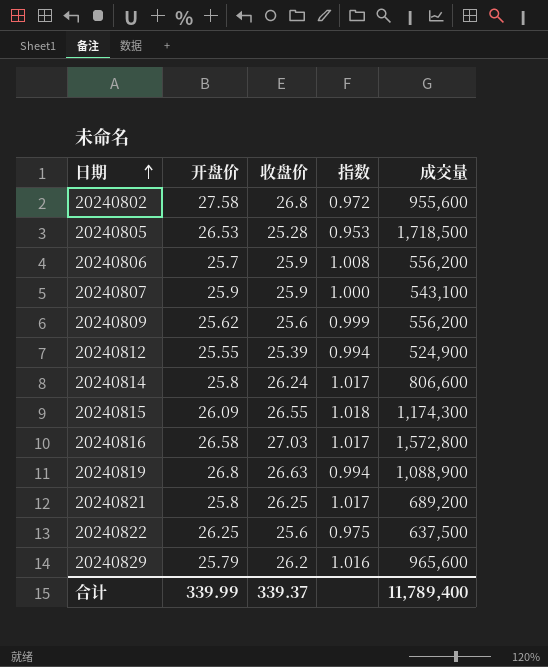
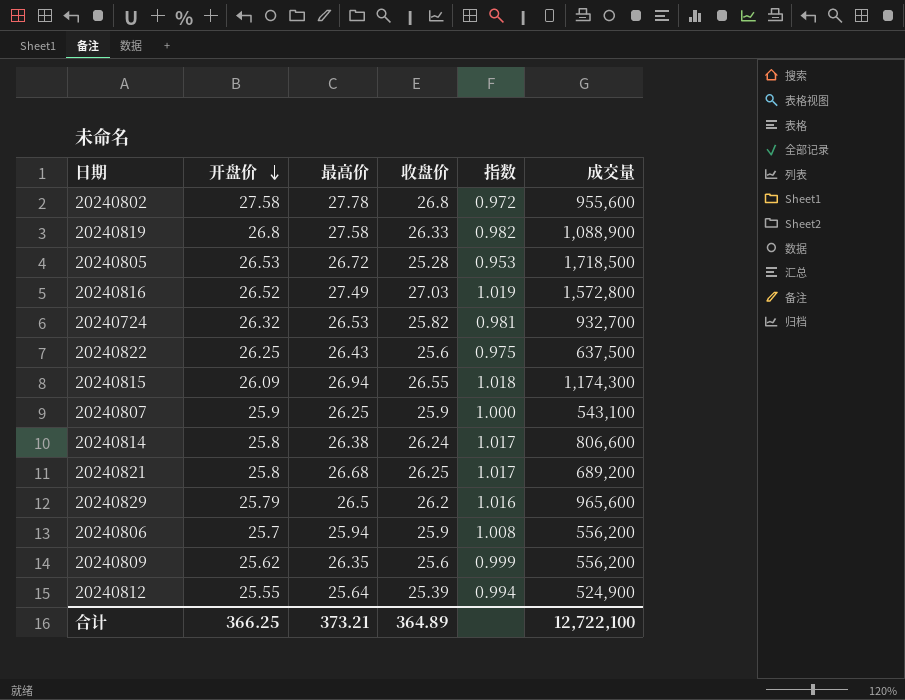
row order: 日期 ascending -> 开盘价 descending
column 最高价 | position: none -> 3
20240819 | 收盘价: 26.63 -> 26.33
20240819 | 指数: 0.994 -> 0.982
20240816 | 开盘价: 26.58 -> 26.52
20240816 | 指数: 1.017 -> 1.019
row 20240724: none -> 26.32 | 26.53 | 25.82 | 0.981 | 932,700
合计 | 开盘价: 339.99 -> 366.25
合计 | 收盘价: 339.37 -> 364.89
合计 | 成交量: 11,789,400 -> 12,722,100

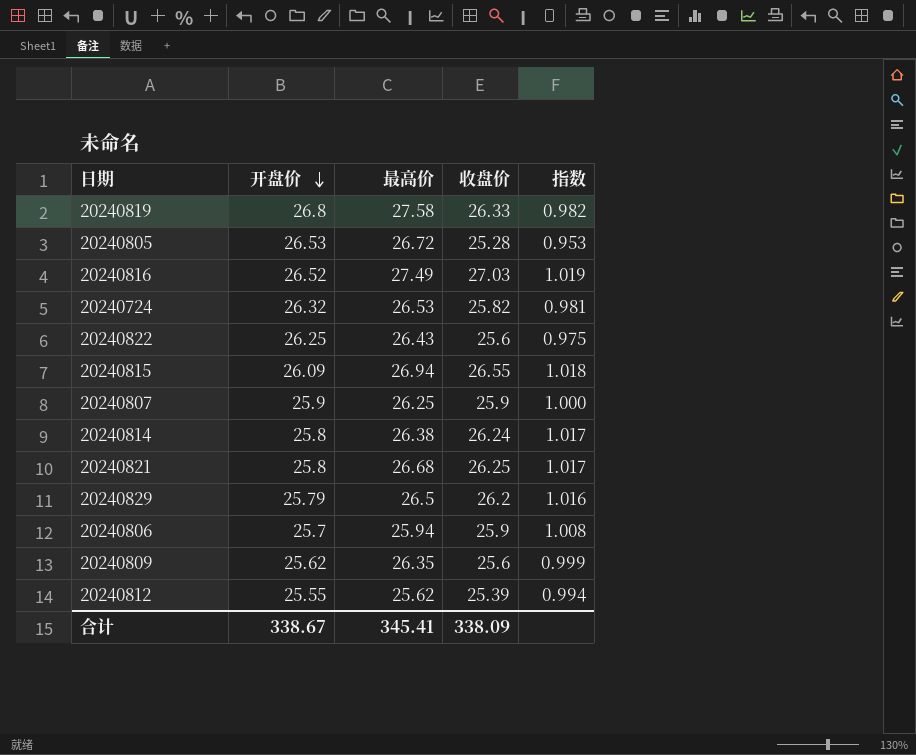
column 成交量 | position: 6 -> none
row 20240802: 27.58 | 27.78 | 26.8 | 0.972 | 955,600 -> none
20240812 | 最高价: 25.64 -> 25.62
合计 | 开盘价: 366.25 -> 338.67
合计 | 最高价: 373.21 -> 345.41
合计 | 收盘价: 364.89 -> 338.09

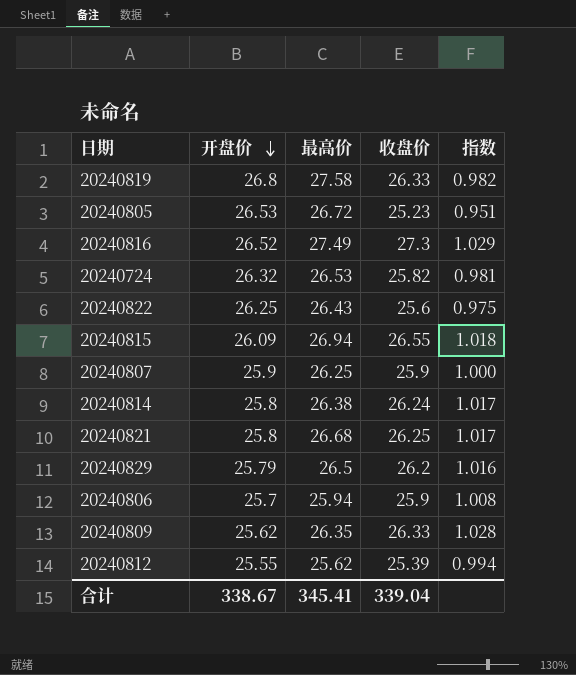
20240805 | 收盘价: 25.28 -> 25.23
20240805 | 指数: 0.953 -> 0.951
20240816 | 收盘价: 27.03 -> 27.3
20240816 | 指数: 1.019 -> 1.029
20240809 | 收盘价: 25.6 -> 26.33
20240809 | 指数: 0.999 -> 1.028
合计 | 收盘价: 338.09 -> 339.04

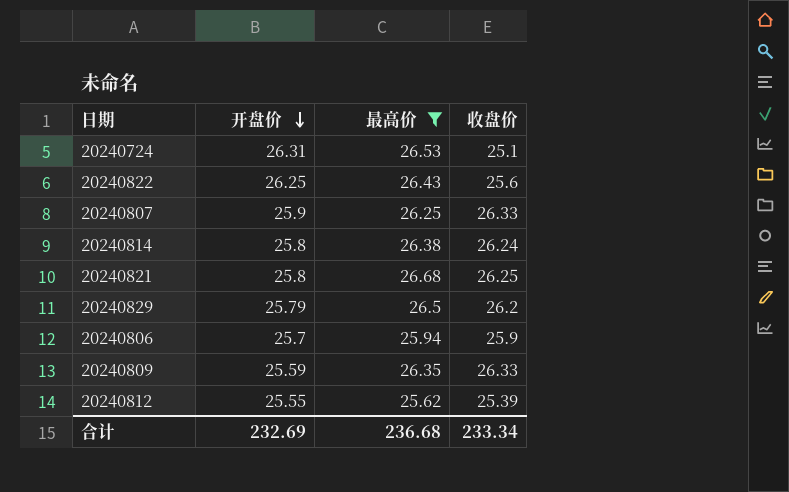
filter: none -> 最高价 <= 26.68
column 指数 | formula: [收盘价] / [开盘价] -> none
20240724 | 开盘价: 26.32 -> 26.31
20240724 | 收盘价: 25.82 -> 25.1
20240807 | 收盘价: 25.9 -> 26.33
20240809 | 开盘价: 25.62 -> 25.59
合计 | 开盘价: 338.67 -> 232.69
合计 | 最高价: 345.41 -> 236.68
合计 | 收盘价: 339.04 -> 233.34

